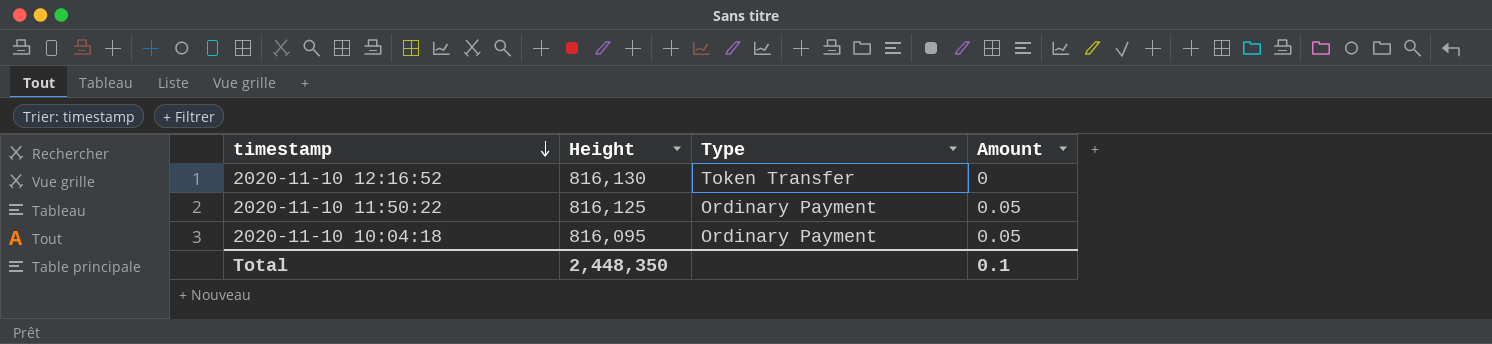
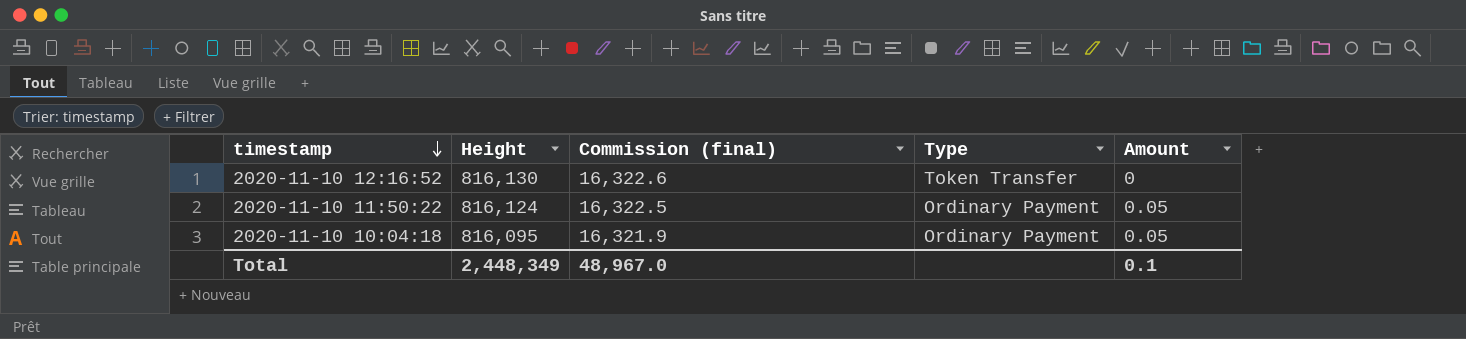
column Commission (final) | formula: none -> [Height] * 0.02
2020-11-10 11:50:22 | Height: 816,125 -> 816,124
Total | Height: 2,448,350 -> 2,448,349

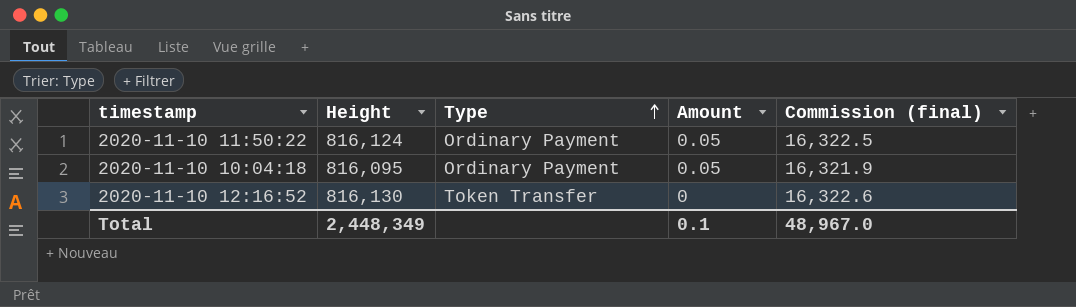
row order: timestamp descending -> Type ascending
column Commission (final) | position: 3 -> 5

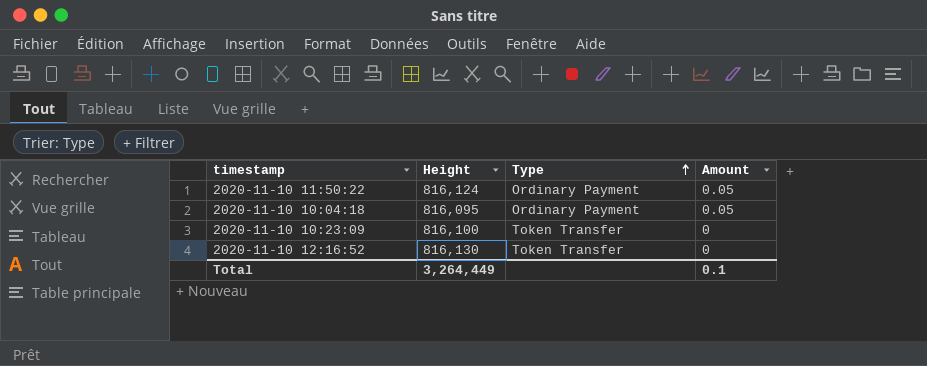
column Commission (final) | formula: [Height] * 0.02 -> none
row 2020-11-10 10:23:09: none -> 816,100 | Token Transfer | 0
Total | Height: 2,448,349 -> 3,264,449

